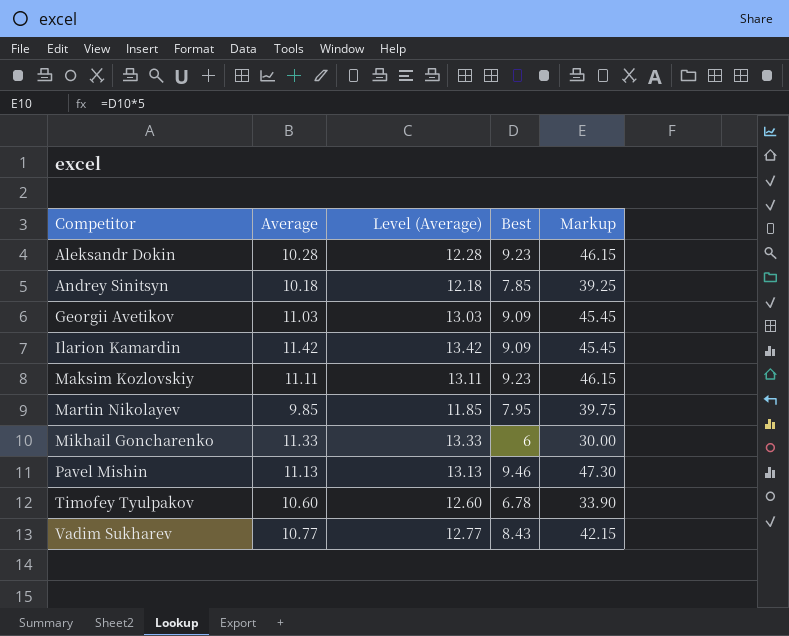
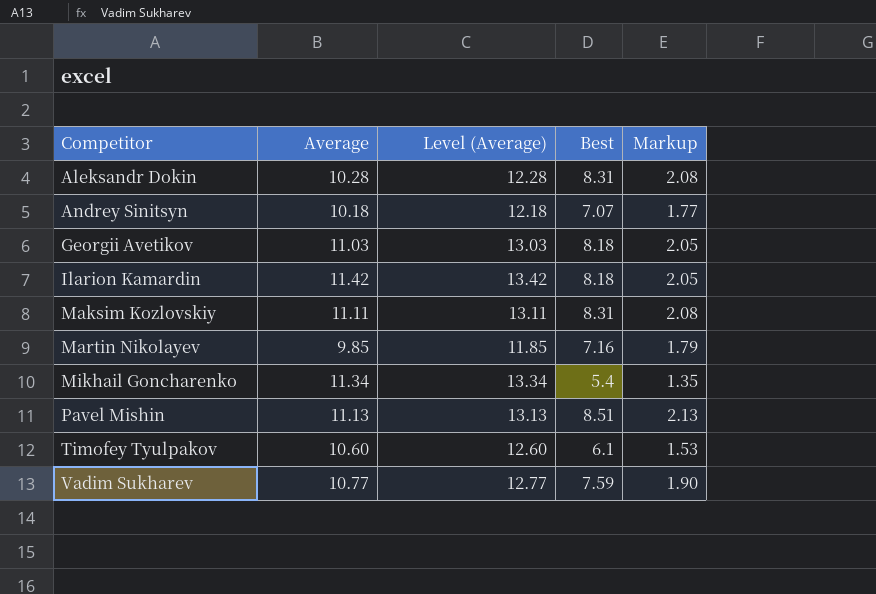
column Markup | formula: [Best] * 5 -> [Best] * 0.25
Aleksandr Dokin | Best: 9.23 -> 8.31
Andrey Sinitsyn | Best: 7.85 -> 7.07
Georgii Avetikov | Best: 9.09 -> 8.18
Ilarion Kamardin | Best: 9.09 -> 8.18
Maksim Kozlovskiy | Best: 9.23 -> 8.31
Martin Nikolayev | Best: 7.95 -> 7.16
Mikhail Goncharenko | Average: 11.33 -> 11.34
Mikhail Goncharenko | Level (Average): 13.33 -> 13.34
Mikhail Goncharenko | Best: 6 -> 5.4
Pavel Mishin | Best: 9.46 -> 8.51
Timofey Tyulpakov | Best: 6.78 -> 6.1
Vadim Sukharev | Best: 8.43 -> 7.59

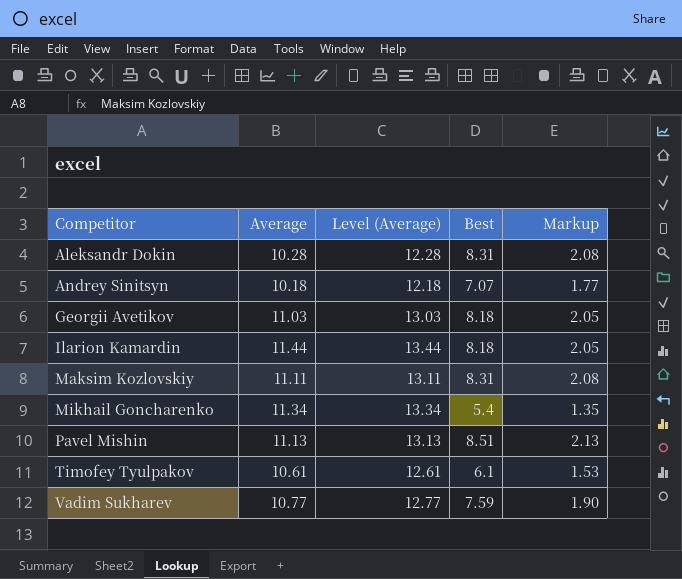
row Martin Nikolayev: 9.85 | 11.85 | 7.16 | 1.79 -> none
Ilarion Kamardin | Average: 11.42 -> 11.44
Ilarion Kamardin | Level (Average): 13.42 -> 13.44
Timofey Tyulpakov | Average: 10.60 -> 10.61
Timofey Tyulpakov | Level (Average): 12.60 -> 12.61

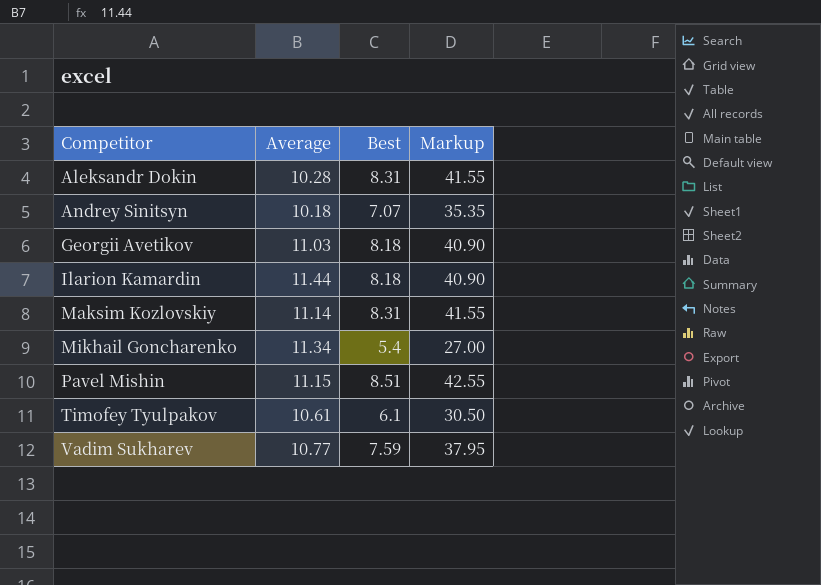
column Level (Average) | formula: [Average] + 2 -> none
column Markup | formula: [Best] * 0.25 -> [Best] * 5
Maksim Kozlovskiy | Average: 11.11 -> 11.14
Pavel Mishin | Average: 11.13 -> 11.15

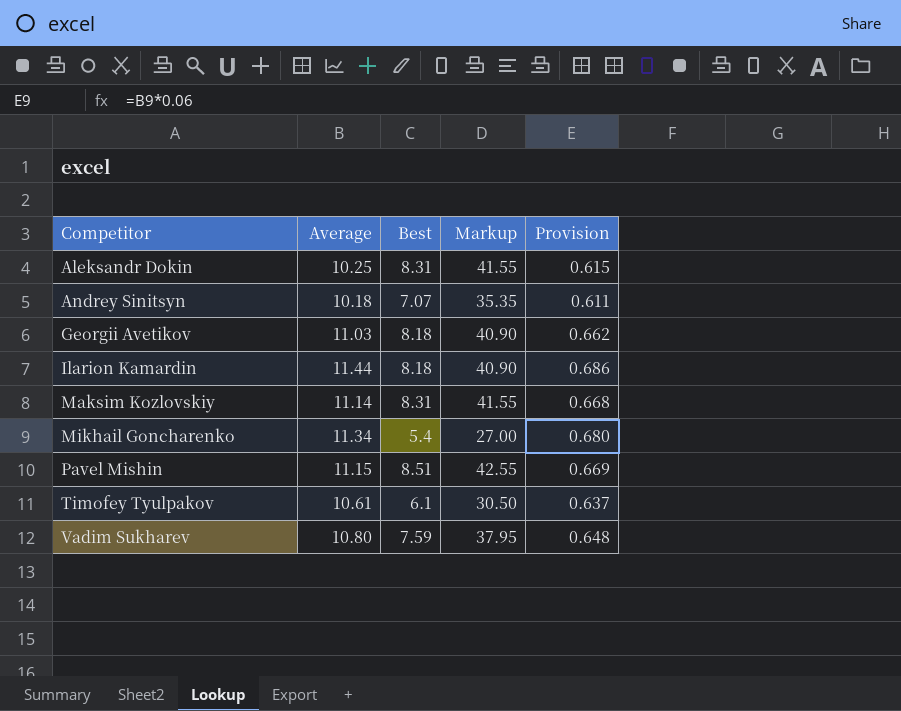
column Provision | formula: none -> [Average] * 0.06
Aleksandr Dokin | Average: 10.28 -> 10.25
Vadim Sukharev | Average: 10.77 -> 10.80

